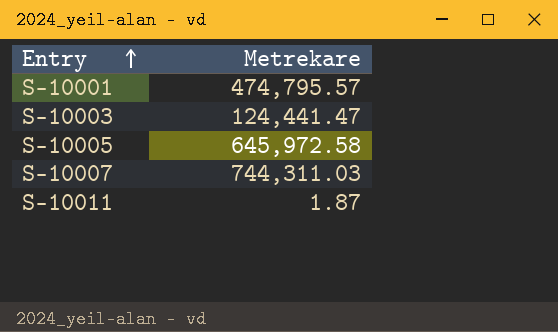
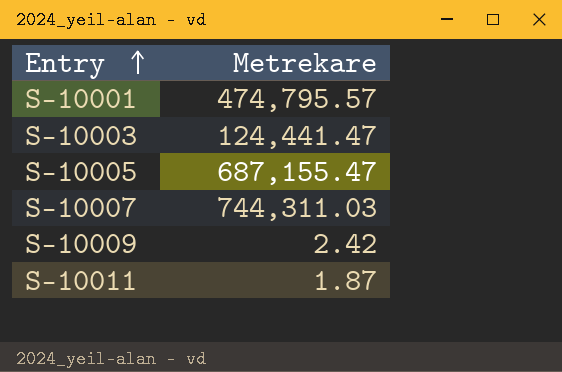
S-10005 | Metrekare: 645,972.58 -> 687,155.47
row S-10009: none -> 2.42

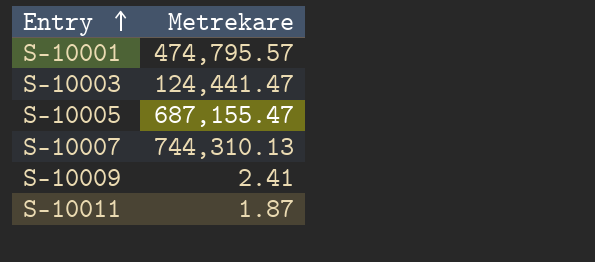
S-10007 | Metrekare: 744,311.03 -> 744,310.13
S-10009 | Metrekare: 2.42 -> 2.41

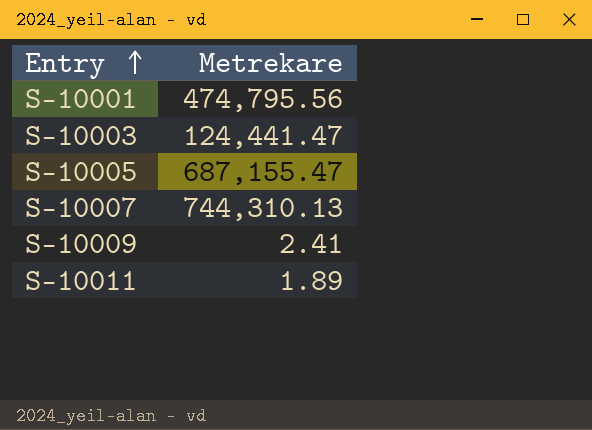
S-10001 | Metrekare: 474,795.57 -> 474,795.56
S-10011 | Metrekare: 1.87 -> 1.89

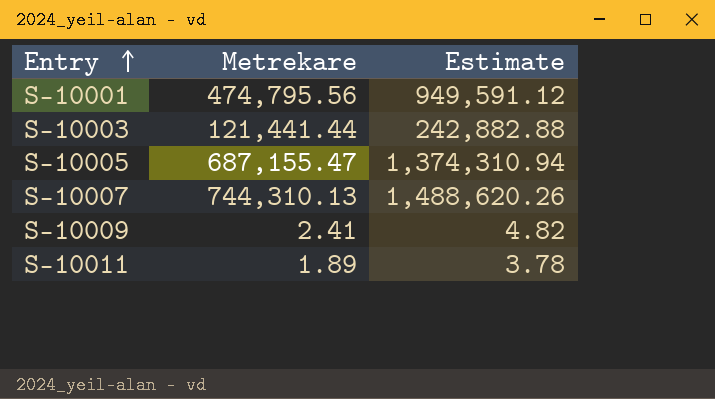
column Estimate | formula: none -> [Metrekare] * 2
S-10003 | Metrekare: 124,441.47 -> 121,441.44

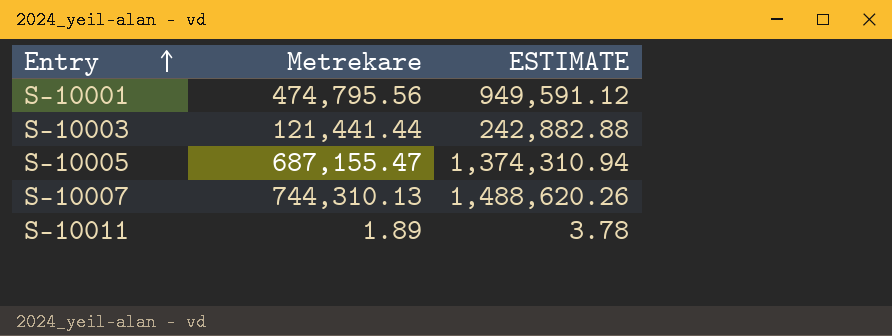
column name: Estimate -> ESTIMATE
row S-10009: 2.41 | 4.82 -> none

